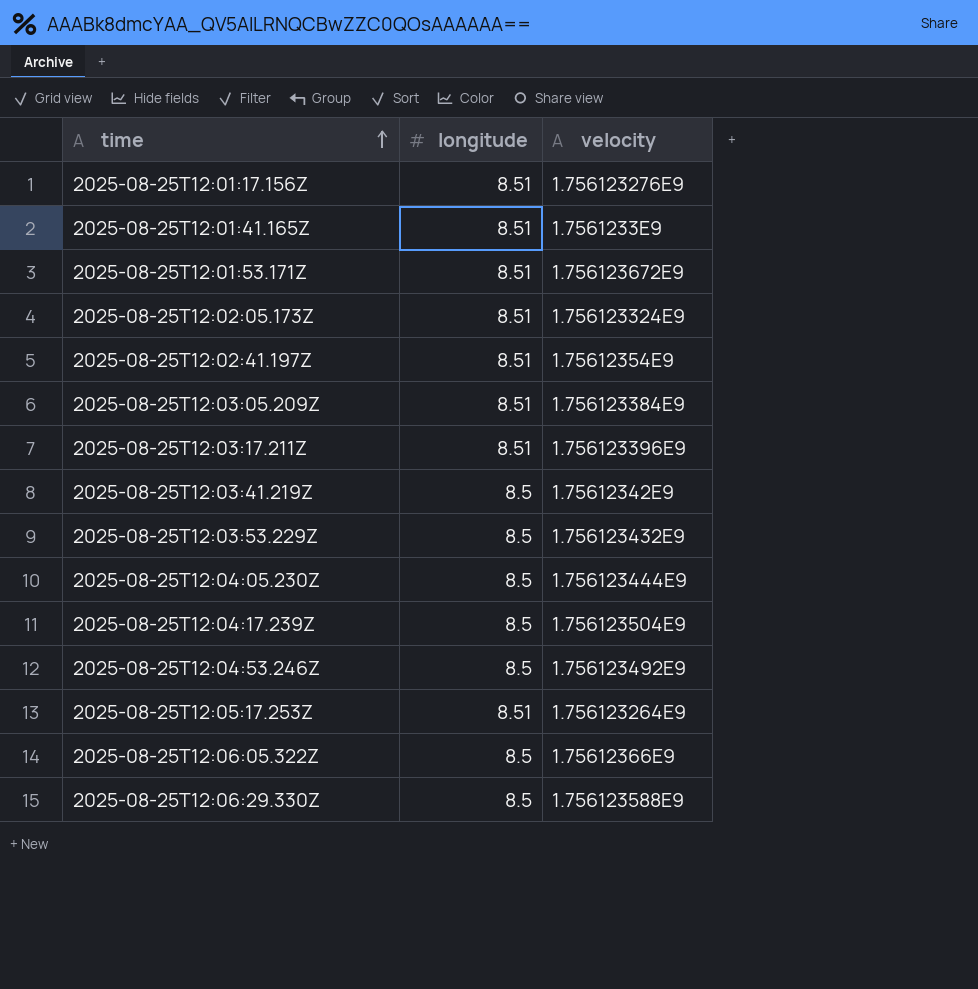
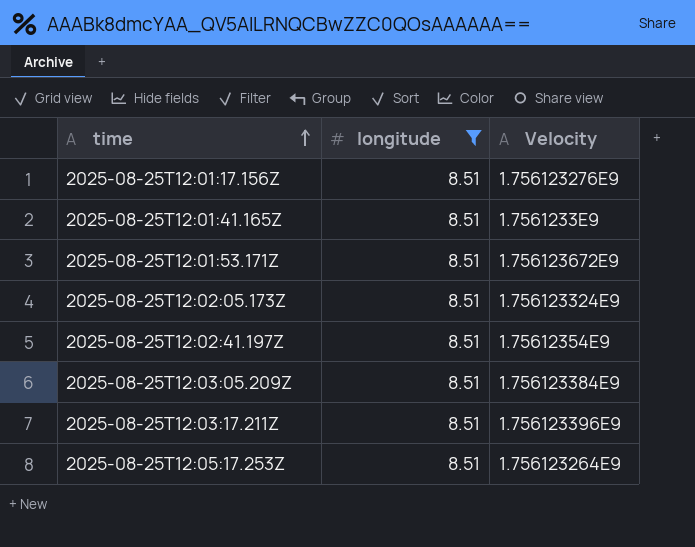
filter: none -> longitude = 8.51
column name: velocity -> Velocity

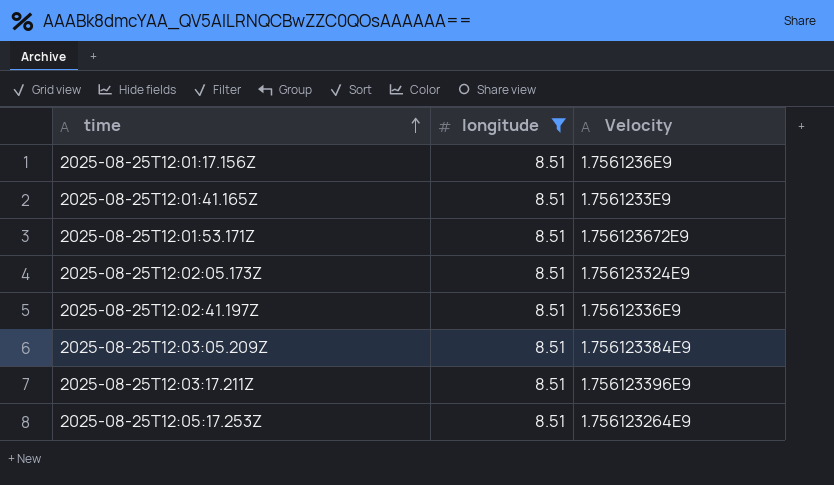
2025-08-25T12:01:17.156Z | Velocity: 1.756123276E9 -> 1.7561236E9
2025-08-25T12:02:41.197Z | Velocity: 1.75612354E9 -> 1.75612336E9

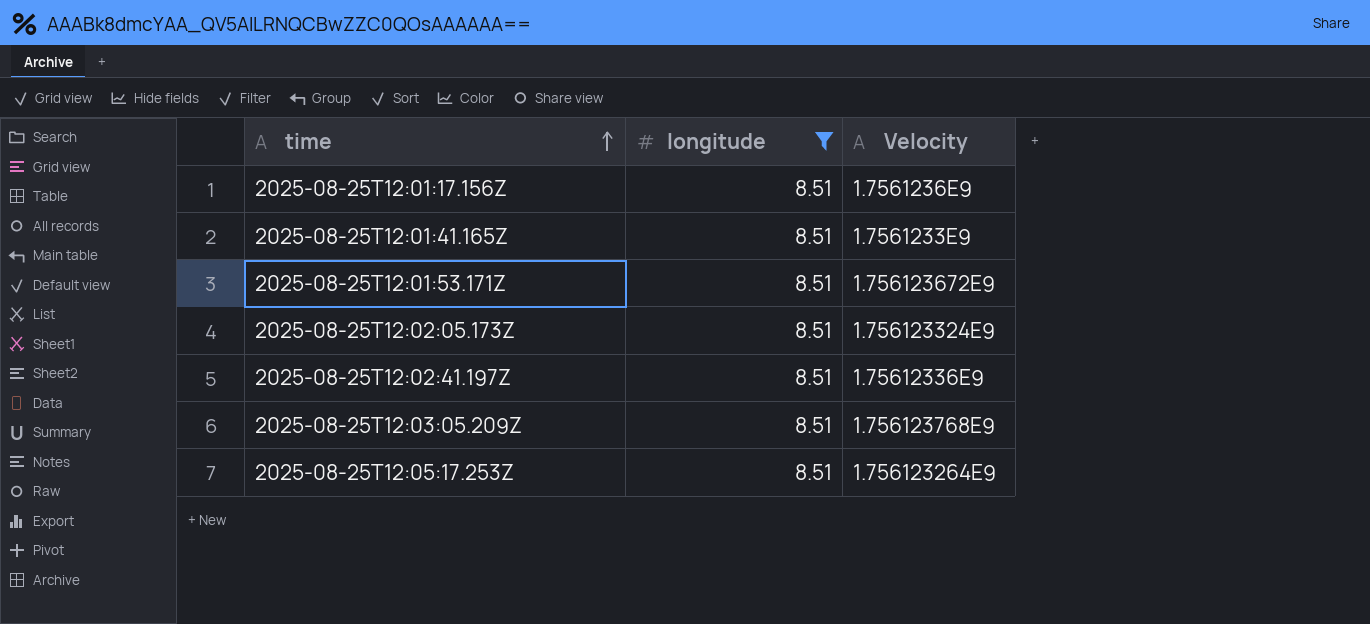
row 2025-08-25T12:03:17.211Z: 8.51 | 1.756123396E9 -> none
2025-08-25T12:03:05.209Z | Velocity: 1.756123384E9 -> 1.756123768E9

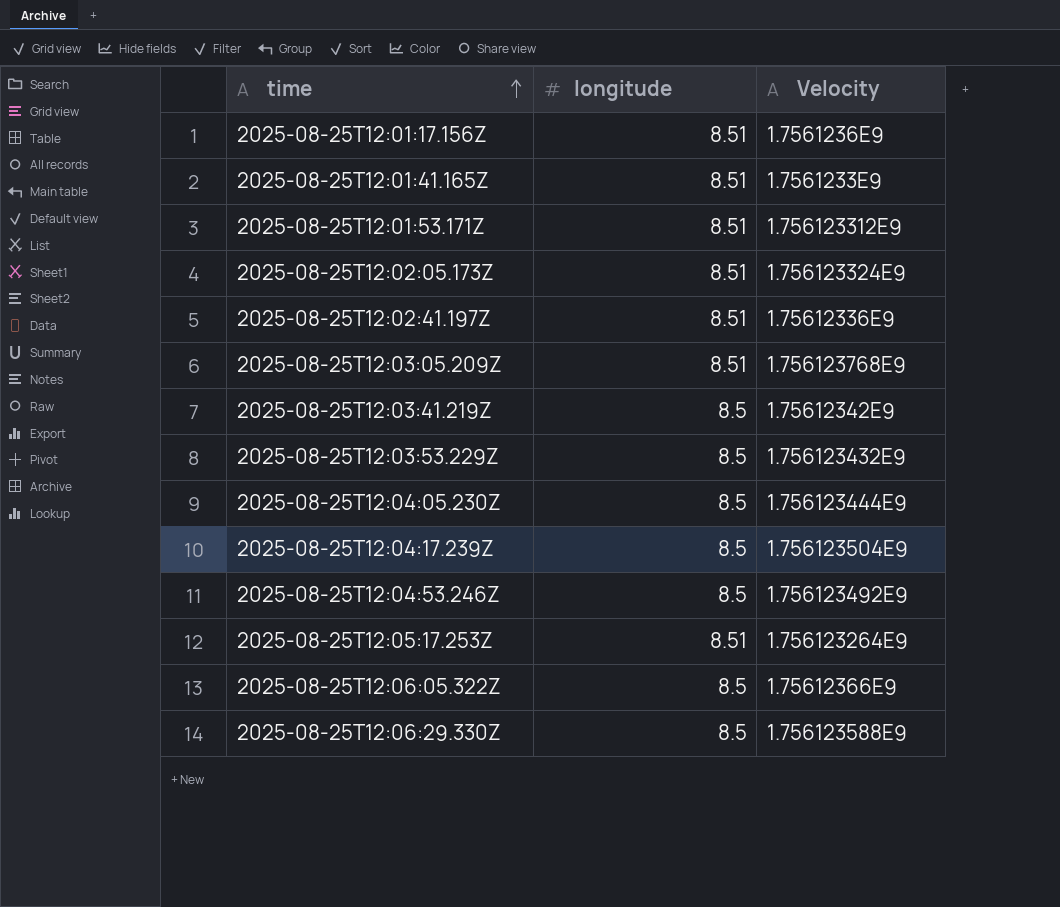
filter: longitude = 8.51 -> none
2025-08-25T12:01:53.171Z | Velocity: 1.756123672E9 -> 1.756123312E9

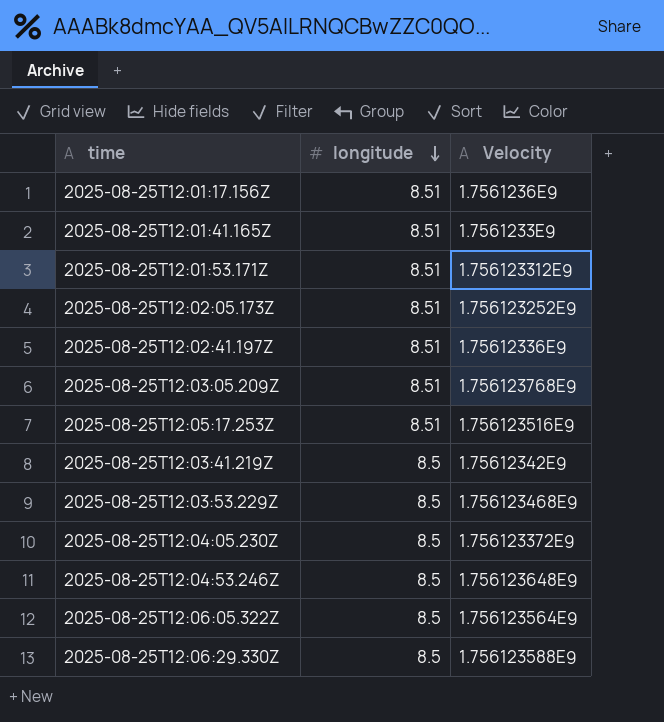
row order: time ascending -> longitude descending
row 2025-08-25T12:04:17.239Z: 8.5 | 1.756123504E9 -> none
2025-08-25T12:02:05.173Z | Velocity: 1.756123324E9 -> 1.756123252E9
2025-08-25T12:05:17.253Z | Velocity: 1.756123264E9 -> 1.756123516E9
2025-08-25T12:03:53.229Z | Velocity: 1.756123432E9 -> 1.756123468E9
2025-08-25T12:04:05.230Z | Velocity: 1.756123444E9 -> 1.756123372E9
2025-08-25T12:04:53.246Z | Velocity: 1.756123492E9 -> 1.756123648E9
2025-08-25T12:06:05.322Z | Velocity: 1.75612366E9 -> 1.756123564E9

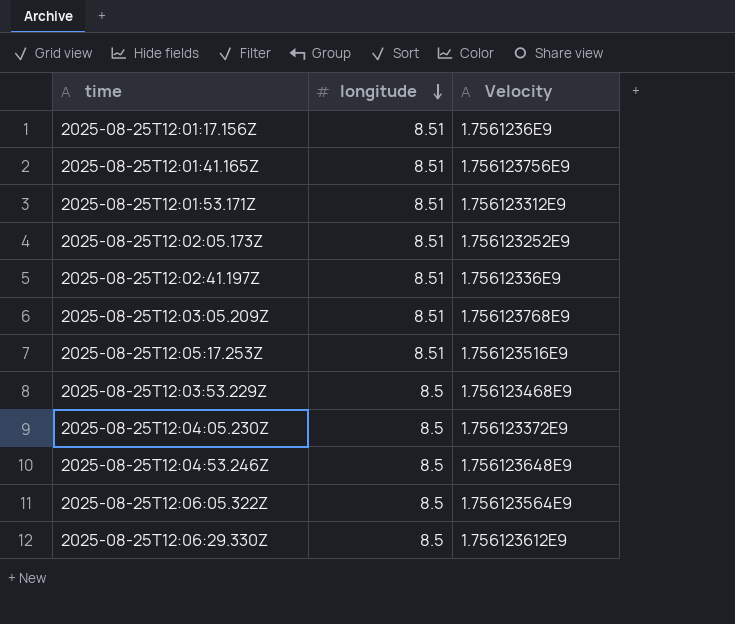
row 2025-08-25T12:03:41.219Z: 8.5 | 1.75612342E9 -> none
2025-08-25T12:01:41.165Z | Velocity: 1.7561233E9 -> 1.756123756E9
2025-08-25T12:06:29.330Z | Velocity: 1.756123588E9 -> 1.756123612E9

